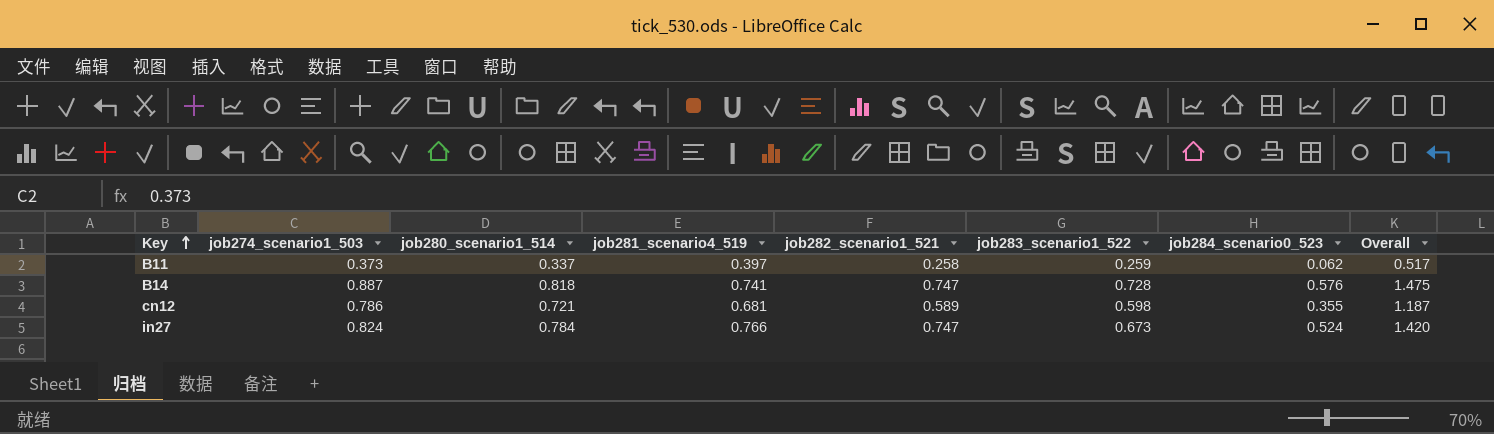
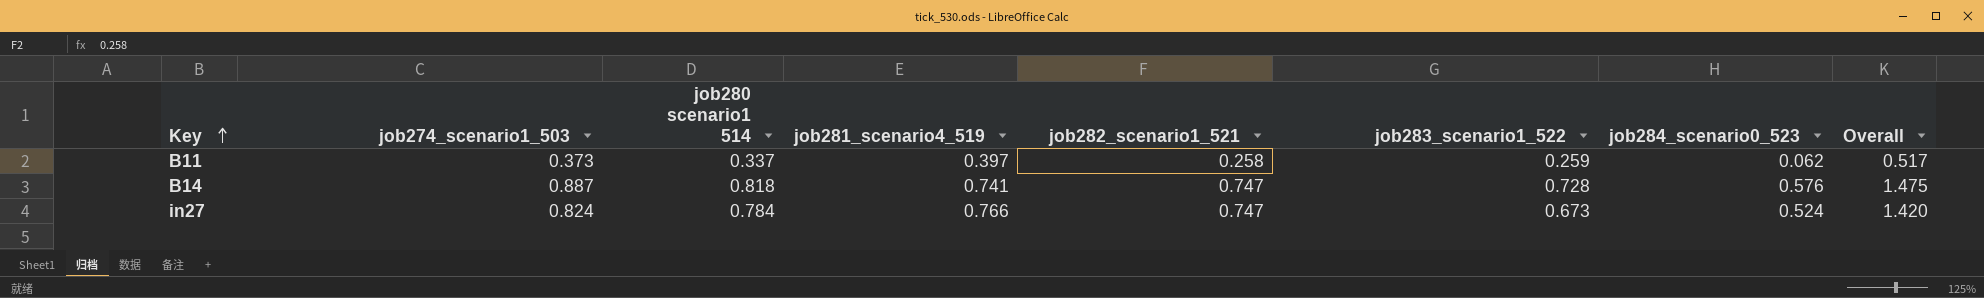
column name: job280_scenario1_514 -> job280 scenario1 514
row cn12: 0.786 | 0.721 | 0.681 | 0.589 | 0.598 | 0.355 | 1.187 -> none

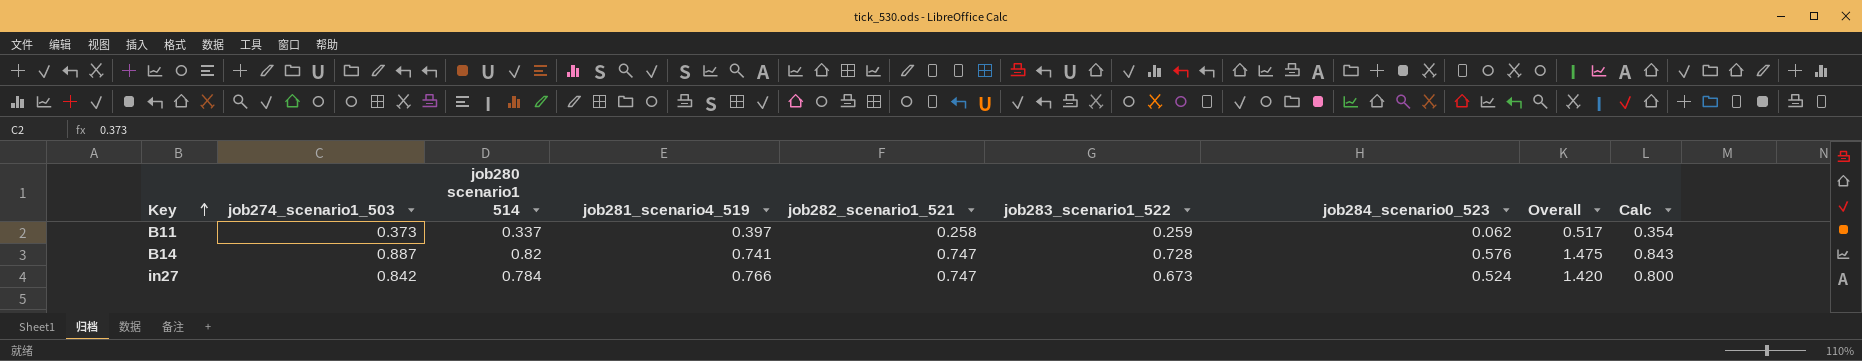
column Calc | formula: none -> [job274_scenario1_503] * 0.95
B14 | job280 scenario1 514: 0.818 -> 0.82
in27 | job274_scenario1_503: 0.824 -> 0.842

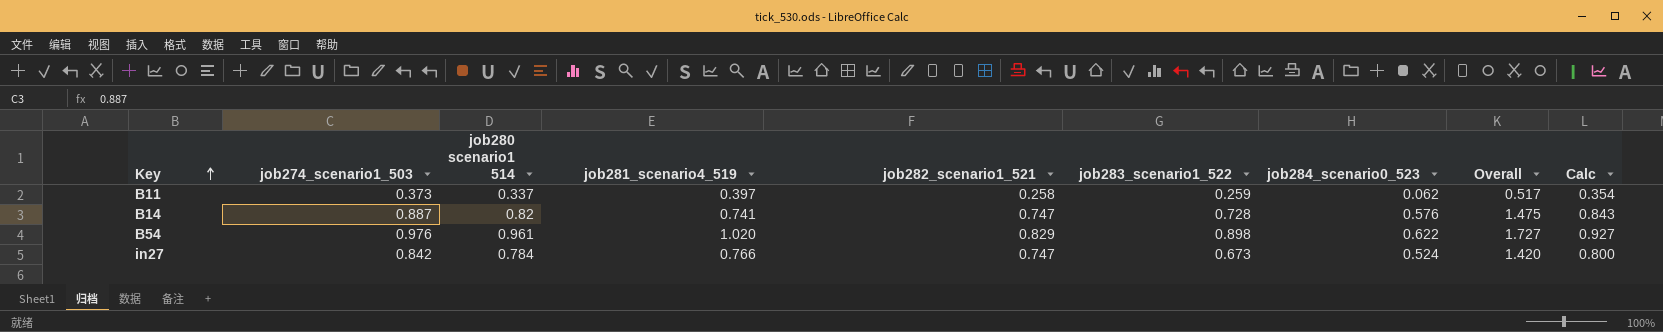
row B54: none -> 0.976 | 0.961 | 1.020 | 0.829 | 0.898 | 0.622 | 1.727 | 0.927

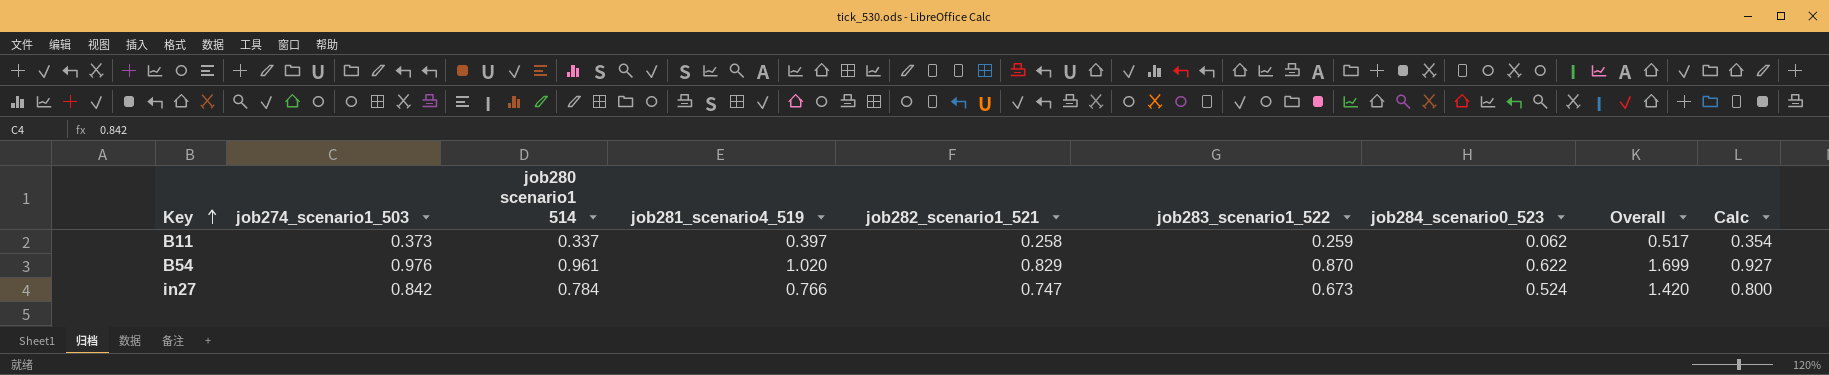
row B14: 0.887 | 0.82 | 0.741 | 0.747 | 0.728 | 0.576 | 1.475 | 0.843 -> none
B54 | job283_scenario1_522: 0.898 -> 0.870
B54 | Overall: 1.727 -> 1.699

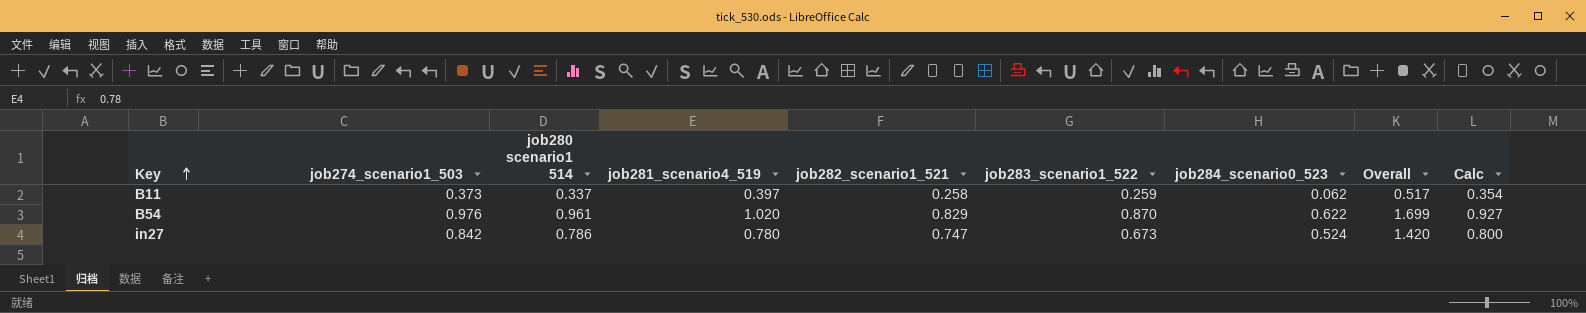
in27 | job280 scenario1 514: 0.784 -> 0.786
in27 | job281_scenario4_519: 0.766 -> 0.780

